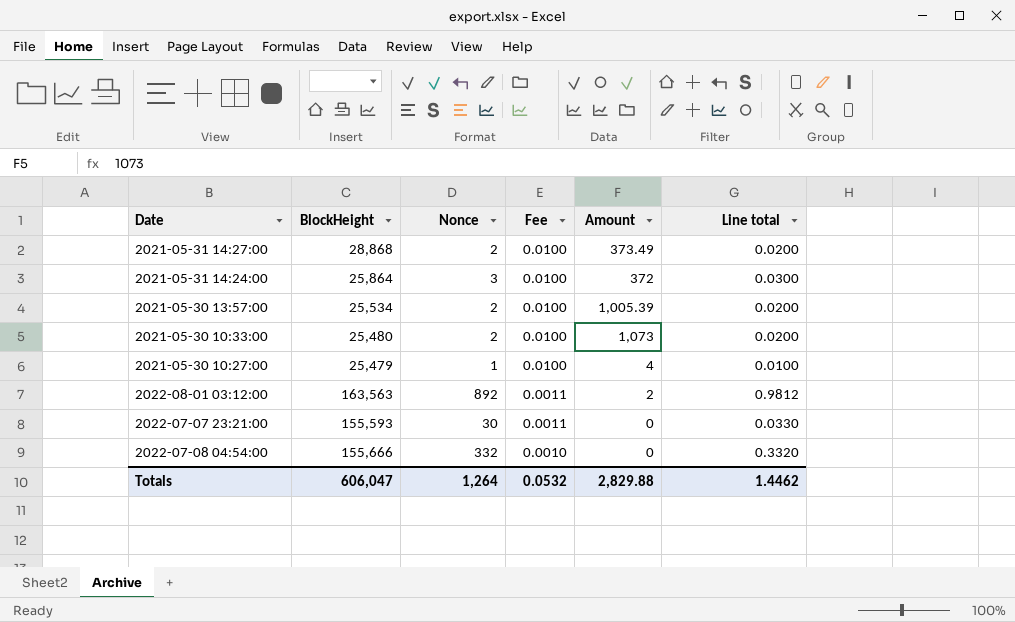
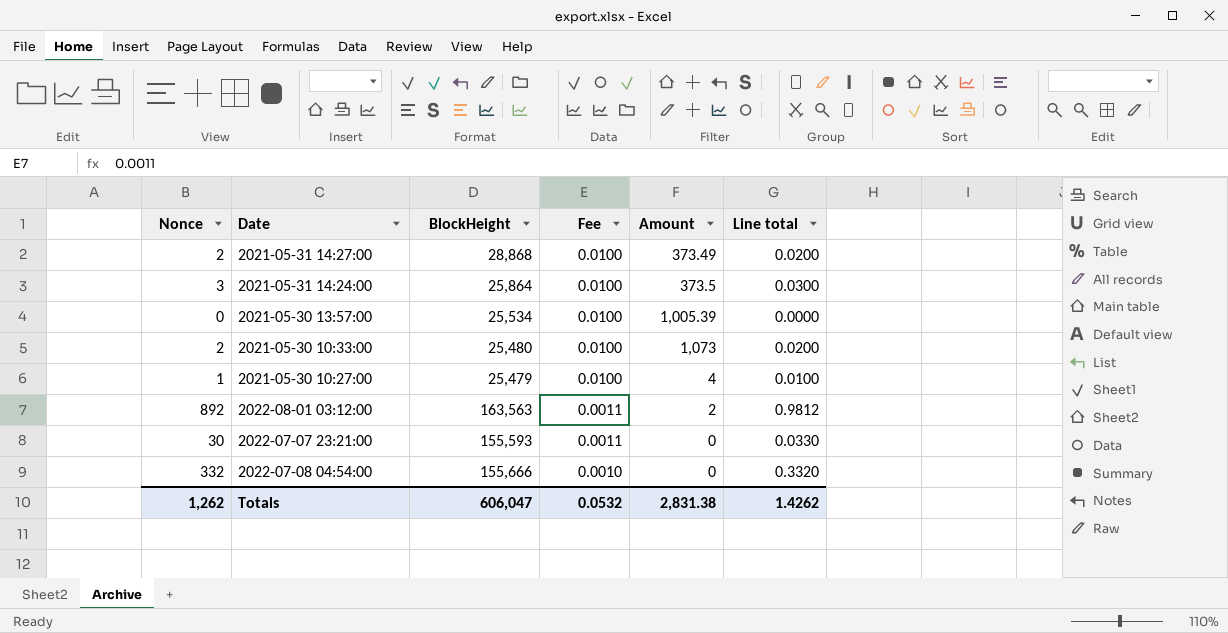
column Nonce | position: 3 -> 1
2021-05-31 14:24:00 | Amount: 372 -> 373.5
2021-05-30 13:57:00 | Nonce: 2 -> 0
2021-05-30 13:57:00 | Line total: 0.0200 -> 0.0000
Totals | Nonce: 1,264 -> 1,262
Totals | Amount: 2,829.88 -> 2,831.38
Totals | Line total: 1.4462 -> 1.4262

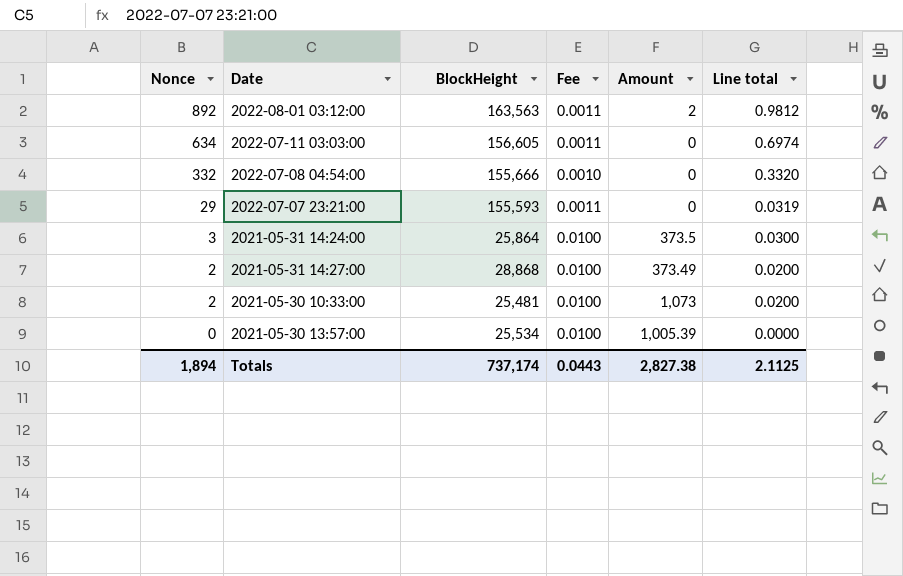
row order: Fee descending -> Nonce descending
row 2021-05-30 10:27:00: 1 | 25,479 | 0.0100 | 4 | 0.0100 -> none
row 2022-07-11 03:03:00: none -> 634 | 156,605 | 0.0011 | 0 | 0.6974
2022-07-07 23:21:00 | Nonce: 30 -> 29
2022-07-07 23:21:00 | Line total: 0.0330 -> 0.0319
2021-05-30 10:33:00 | BlockHeight: 25,480 -> 25,481
Totals | Nonce: 1,262 -> 1,894
Totals | BlockHeight: 606,047 -> 737,174
Totals | Fee: 0.0532 -> 0.0443
Totals | Amount: 2,831.38 -> 2,827.38
Totals | Line total: 1.4262 -> 2.1125

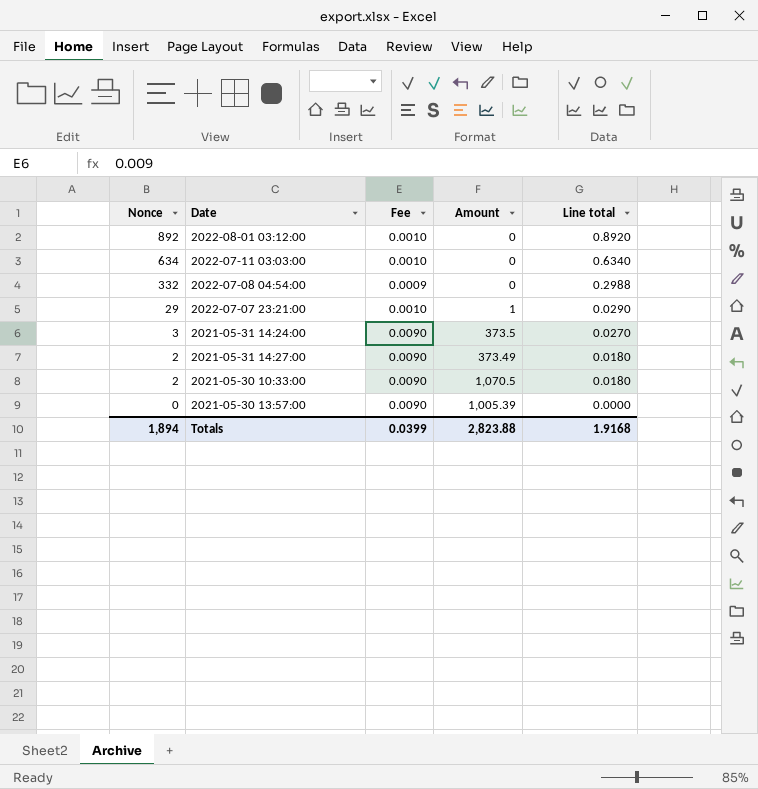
column BlockHeight | position: 3 -> none
2022-08-01 03:12:00 | Fee: 0.0011 -> 0.0010
2022-08-01 03:12:00 | Amount: 2 -> 0
2022-08-01 03:12:00 | Line total: 0.9812 -> 0.8920
2022-07-11 03:03:00 | Fee: 0.0011 -> 0.0010
2022-07-11 03:03:00 | Line total: 0.6974 -> 0.6340
2022-07-08 04:54:00 | Fee: 0.0010 -> 0.0009
2022-07-08 04:54:00 | Line total: 0.3320 -> 0.2988
2022-07-07 23:21:00 | Fee: 0.0011 -> 0.0010
2022-07-07 23:21:00 | Amount: 0 -> 1
2022-07-07 23:21:00 | Line total: 0.0319 -> 0.0290
2021-05-31 14:24:00 | Fee: 0.0100 -> 0.0090
2021-05-31 14:24:00 | Line total: 0.0300 -> 0.0270
2021-05-31 14:27:00 | Fee: 0.0100 -> 0.0090
2021-05-31 14:27:00 | Line total: 0.0200 -> 0.0180
2021-05-30 10:33:00 | Fee: 0.0100 -> 0.0090
2021-05-30 10:33:00 | Amount: 1,073 -> 1,070.5
2021-05-30 10:33:00 | Line total: 0.0200 -> 0.0180
2021-05-30 13:57:00 | Fee: 0.0100 -> 0.0090
Totals | Fee: 0.0443 -> 0.0399
Totals | Amount: 2,827.38 -> 2,823.88
Totals | Line total: 2.1125 -> 1.9168

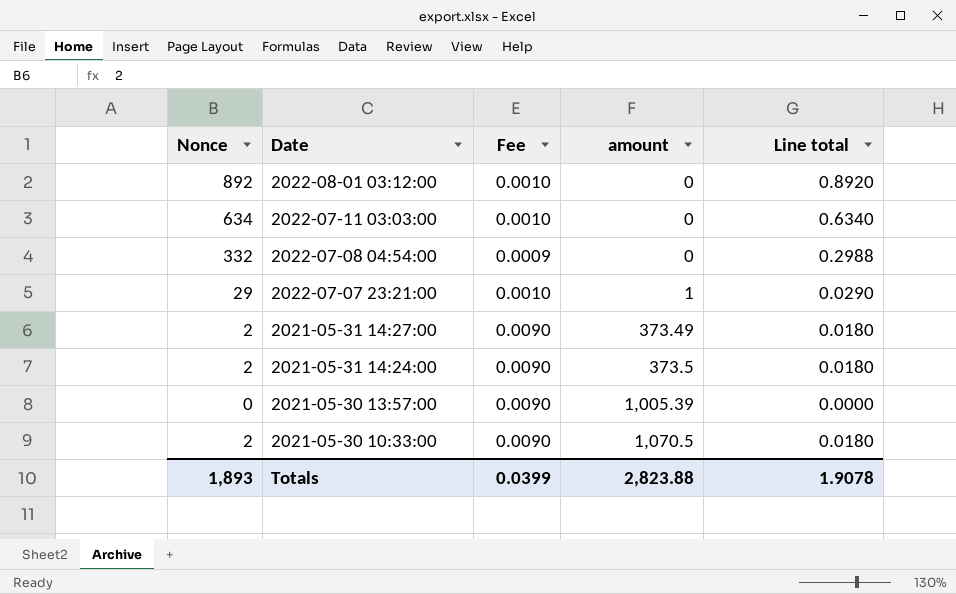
row order: Nonce descending -> Date descending
column name: Amount -> amount
2021-05-31 14:24:00 | Nonce: 3 -> 2
2021-05-31 14:24:00 | Line total: 0.0270 -> 0.0180
Totals | Nonce: 1,894 -> 1,893
Totals | Line total: 1.9168 -> 1.9078

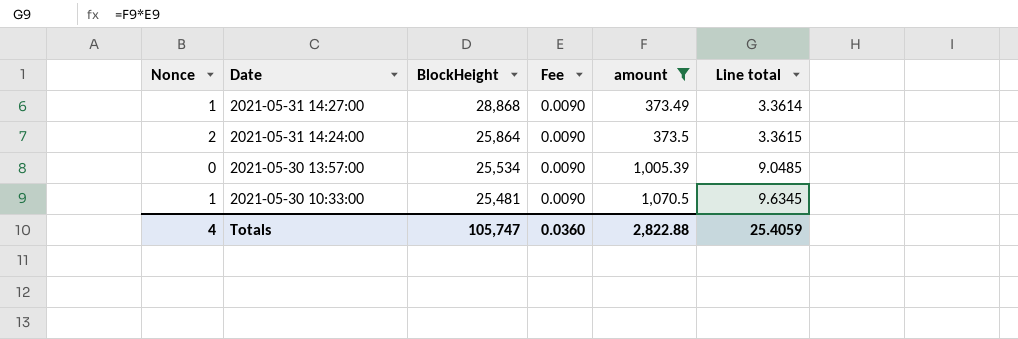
filter: none -> amount >= 373.49
column BlockHeight | position: none -> 3
column Line total | formula: [Nonce] * [Fee] -> [Fee] * [amount]
2021-05-31 14:27:00 | Nonce: 2 -> 1
2021-05-30 10:33:00 | Nonce: 2 -> 1
Totals | Nonce: 1,893 -> 4
Totals | Fee: 0.0399 -> 0.0360
Totals | amount: 2,823.88 -> 2,822.88
Totals | Line total: 1.9078 -> 25.4059

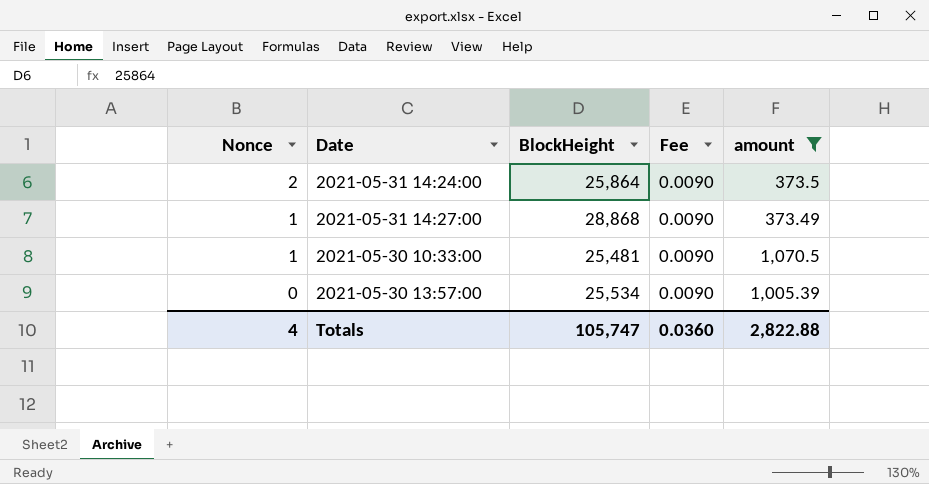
row order: Date descending -> Nonce descending
column Line total | formula: [Fee] * [amount] -> none

